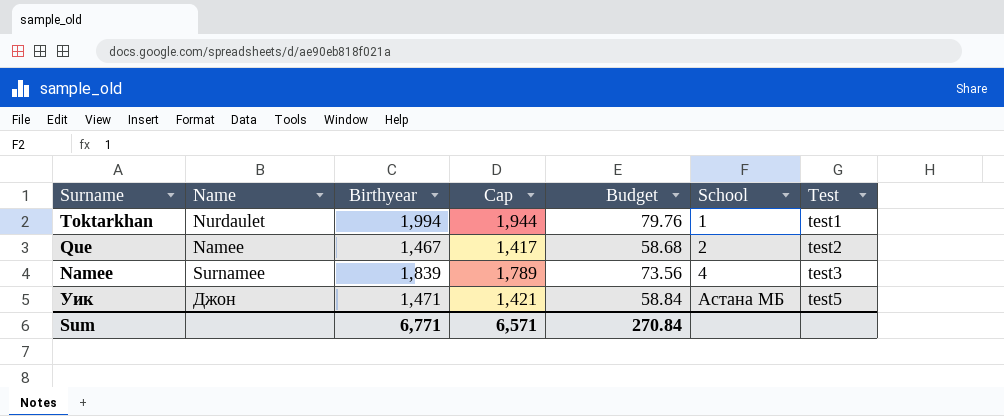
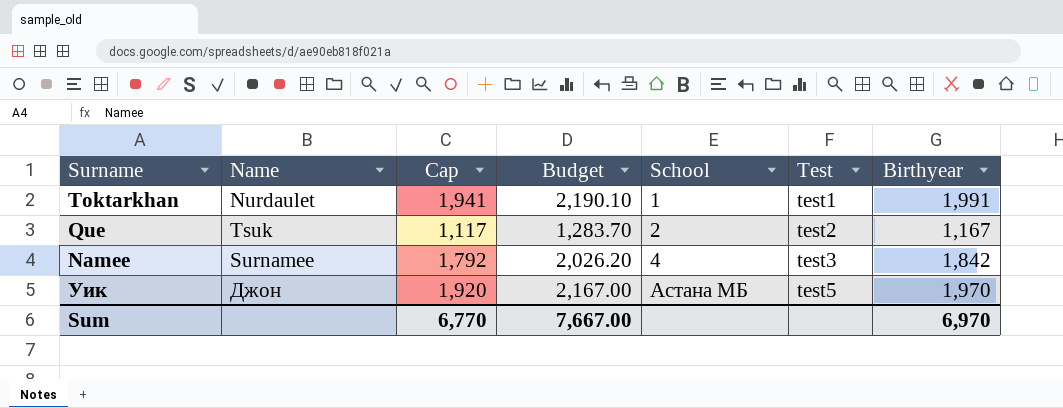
column Budget | formula: [Birthyear] * 0.04 -> [Birthyear] * 1.1
column Birthyear | position: 3 -> 7
Toktarkhan | Cap: 1,944 -> 1,941
Toktarkhan | Birthyear: 1,994 -> 1,991
Que | Name: Namee -> Tsuk
Que | Cap: 1,417 -> 1,117
Que | Birthyear: 1,467 -> 1,167
Namee | Cap: 1,789 -> 1,792
Namee | Birthyear: 1,839 -> 1,842
Уик | Cap: 1,421 -> 1,920
Уик | Birthyear: 1,471 -> 1,970
Sum | Cap: 6,571 -> 6,770
Sum | Budget: 270.84 -> 7,667.00
Sum | Birthyear: 6,771 -> 6,970

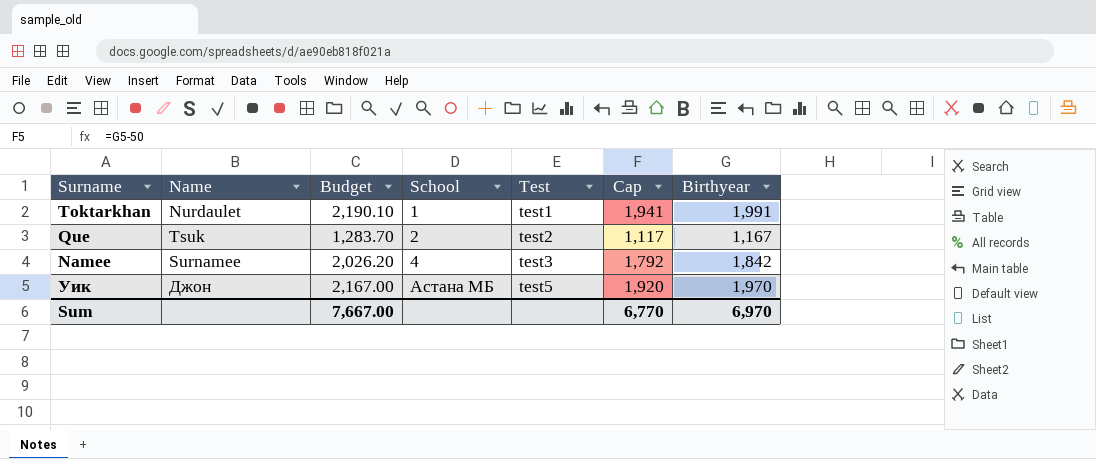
column Cap | position: 3 -> 6

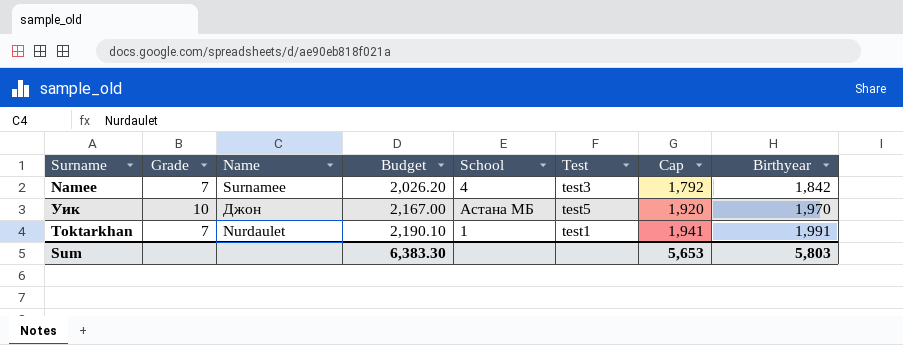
row order: School ascending -> Budget ascending
column Grade | position: none -> 2
row Que: Tsuk | 1,283.70 | 2 | test2 | 1,117 | 1,167 -> none
Sum | Budget: 7,667.00 -> 6,383.30
Sum | Cap: 6,770 -> 5,653
Sum | Birthyear: 6,970 -> 5,803

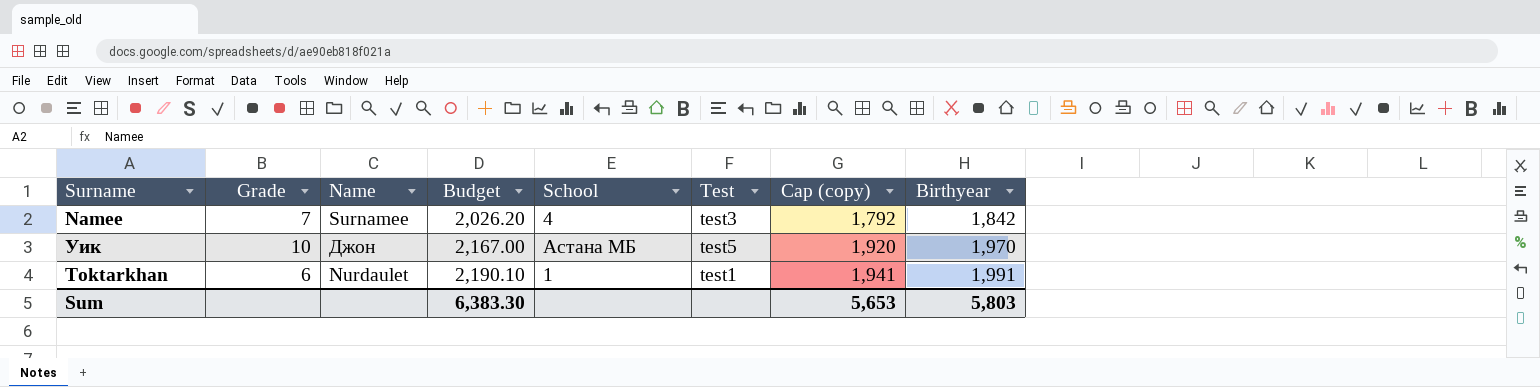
column name: Cap -> Cap (copy)
Toktarkhan | Grade: 7 -> 6

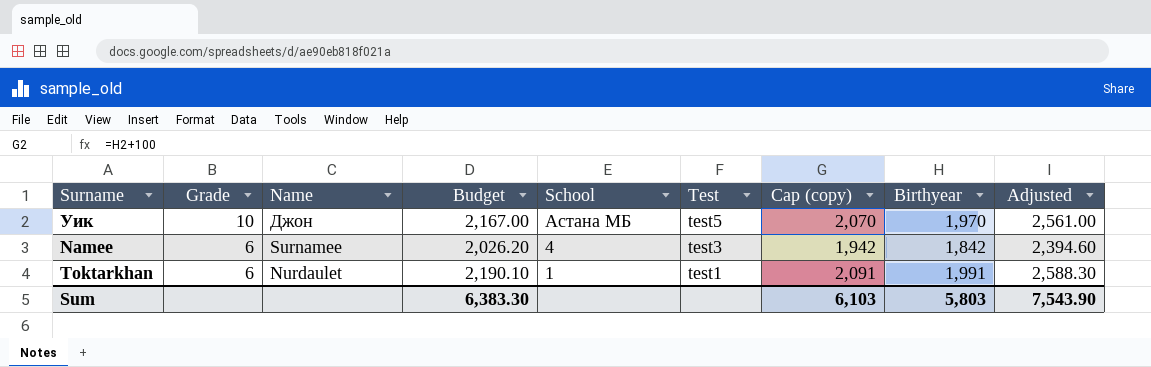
row order: Budget ascending -> Grade descending
column Cap (copy) | formula: [Birthyear] - 50 -> [Birthyear] + 100
column Adjusted | formula: none -> [Birthyear] * 1.3
Namee | Grade: 7 -> 6
Sum | Cap (copy): 5,653 -> 6,103

